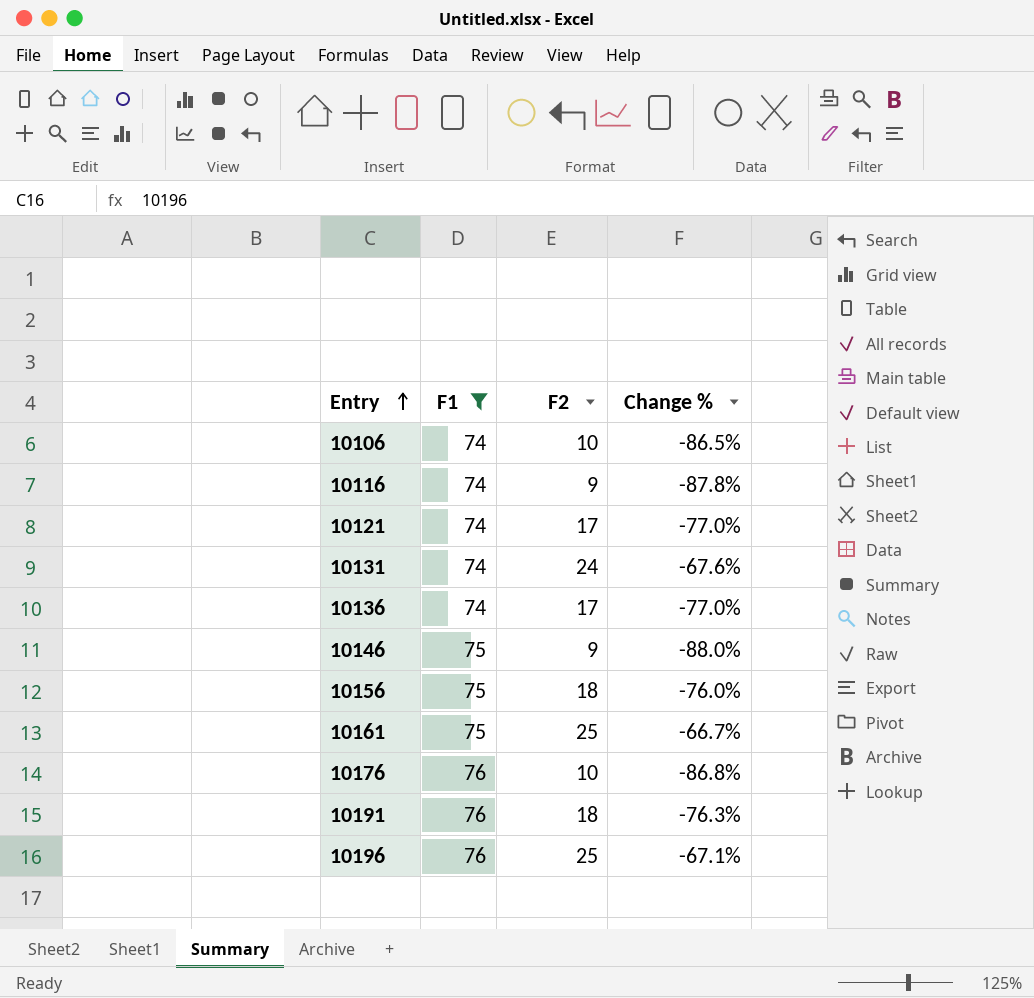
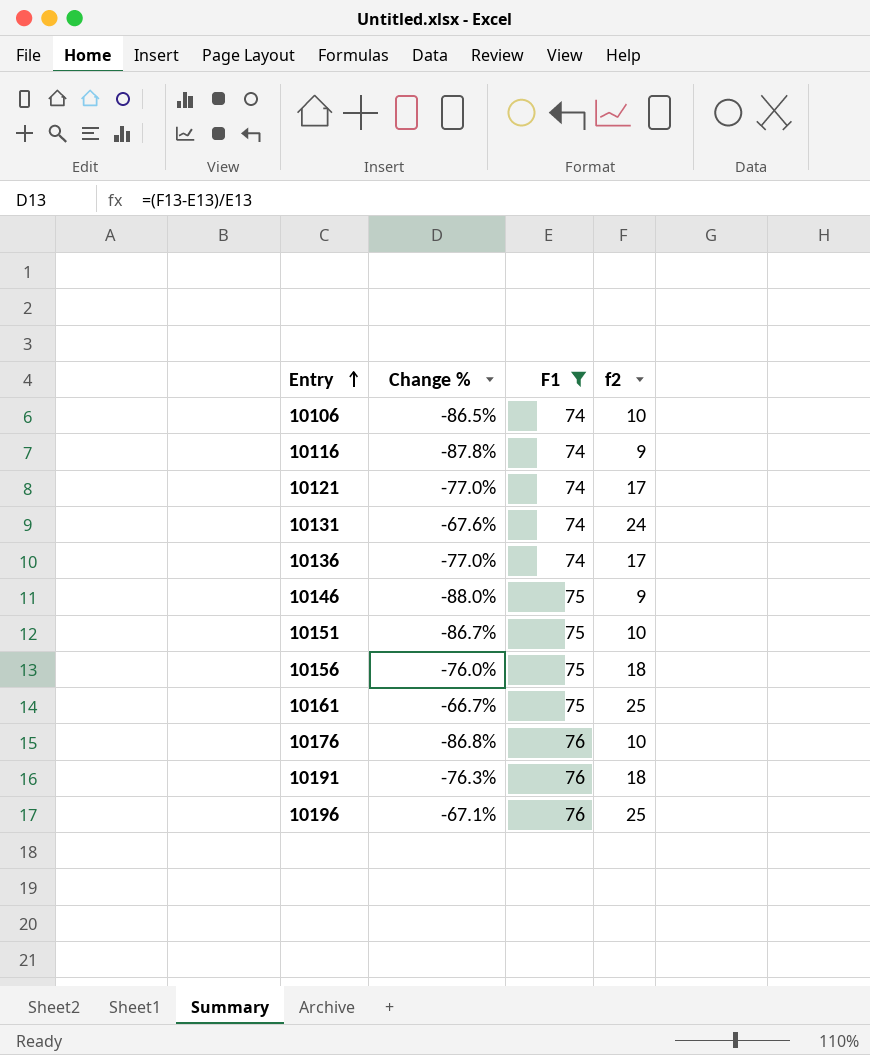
column Change % | position: 4 -> 2
column name: F2 -> f2
row 10151: none -> -86.7% | 75 | 10

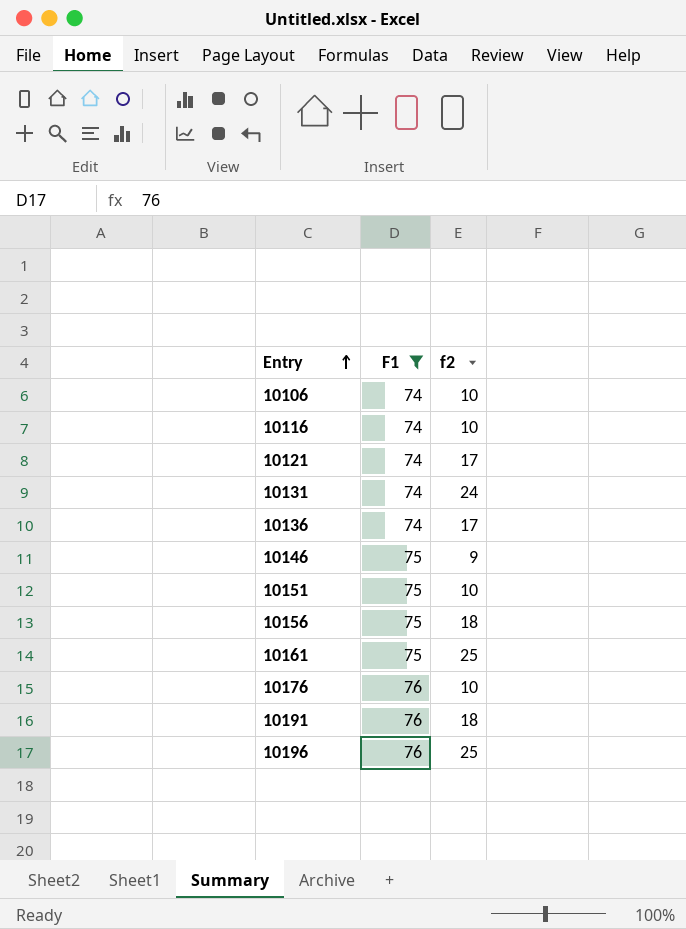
column Change % | formula: ([f2] - [F1]) / [F1] -> none
10116 | f2: 9 -> 10

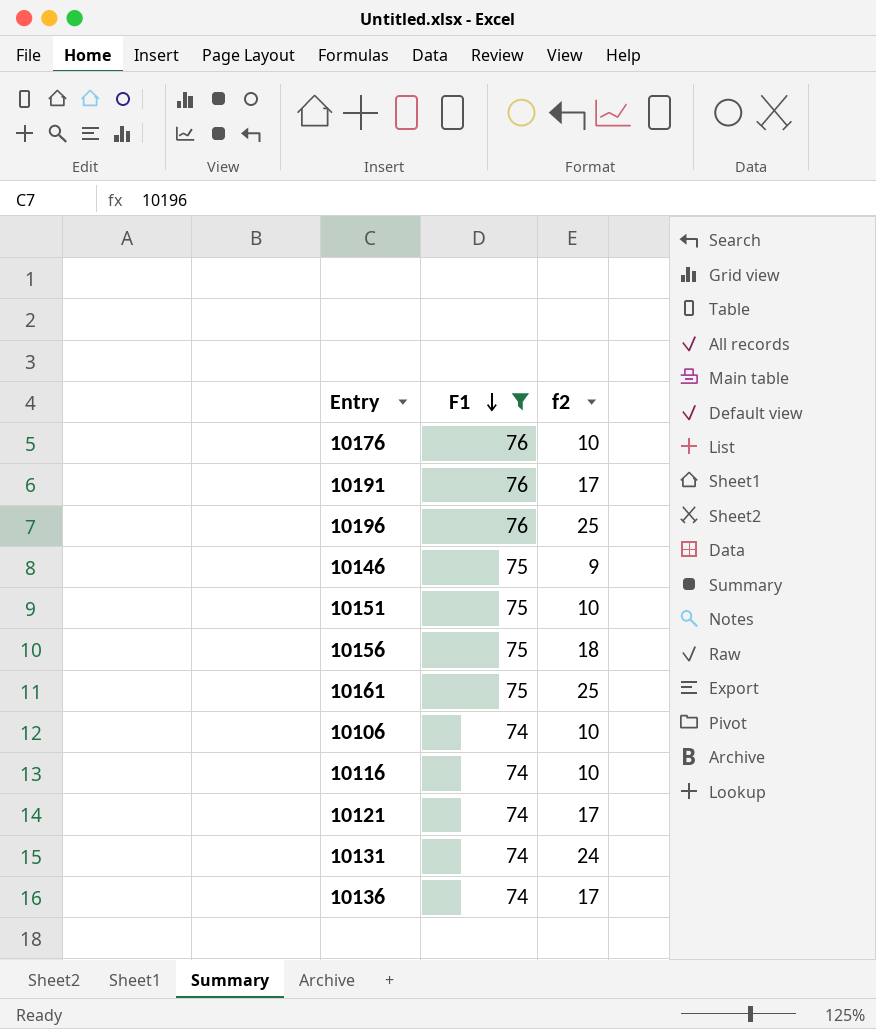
row order: Entry ascending -> F1 descending
10191 | f2: 18 -> 17

